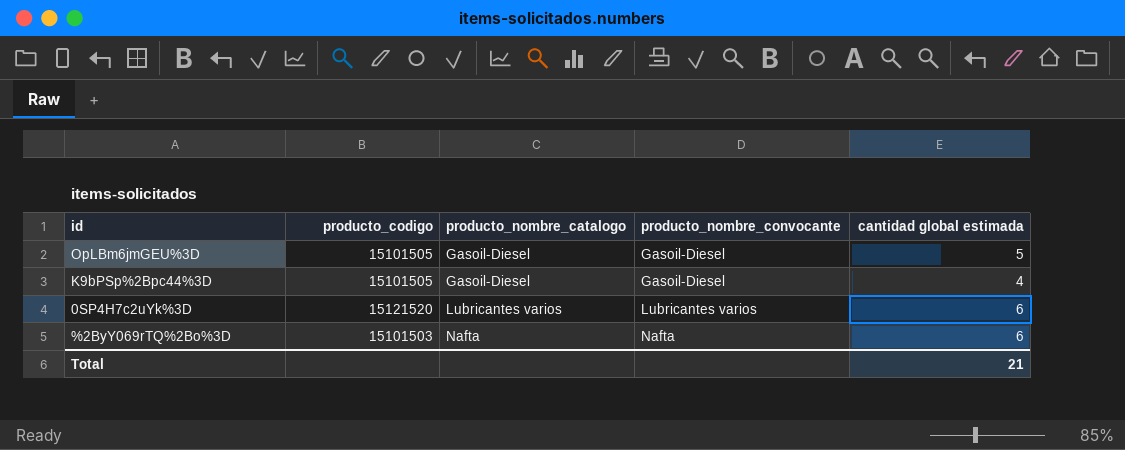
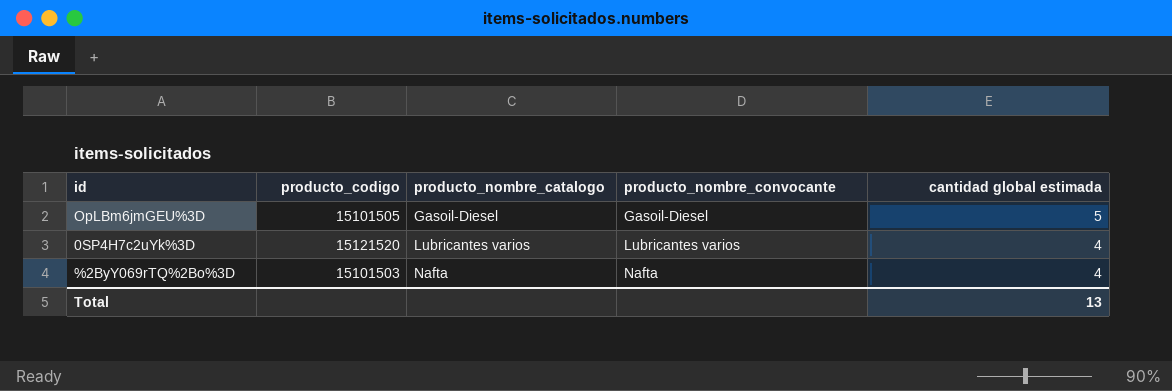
row K9bPSp%2Bpc44%3D: 15101505 | Gasoil-Diesel | Gasoil-Diesel | 4 -> none
0SP4H7c2uYk%3D | cantidad global estimada: 6 -> 4
%2ByY069rTQ%2Bo%3D | cantidad global estimada: 6 -> 4
Total | cantidad global estimada: 21 -> 13

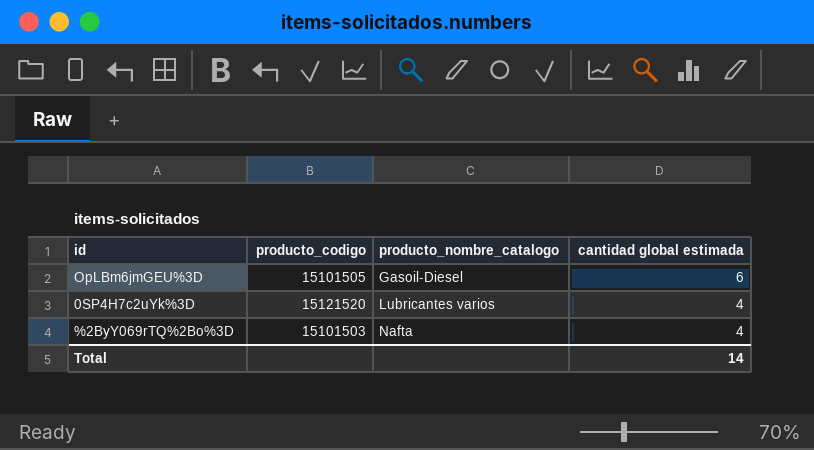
column producto_nombre_convocante | position: 4 -> none
OpLBm6jmGEU%3D | cantidad global estimada: 5 -> 6
Total | cantidad global estimada: 13 -> 14

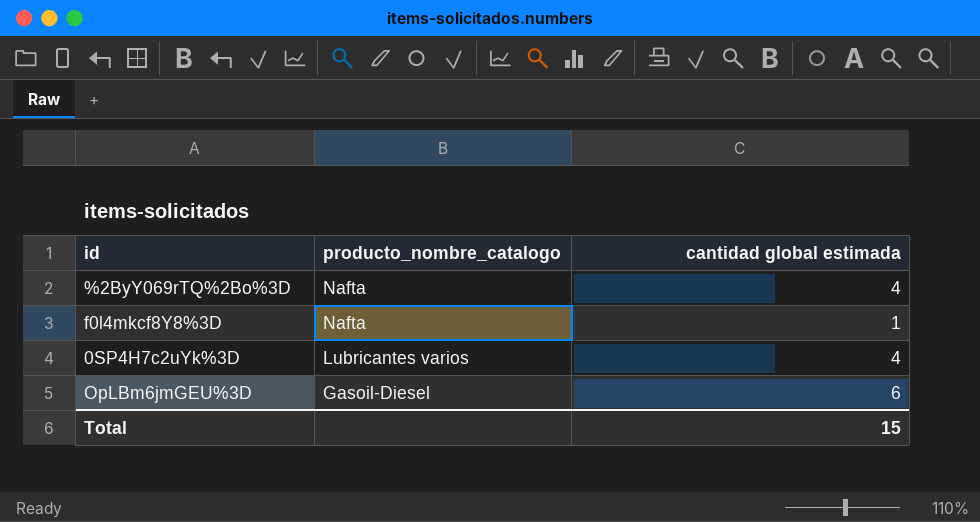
row order: producto_nombre_catalogo ascending -> producto_nombre_catalogo descending
column producto_codigo | position: 2 -> none
row f0l4mkcf8Y8%3D: none -> Nafta | 1
Total | cantidad global estimada: 14 -> 15

